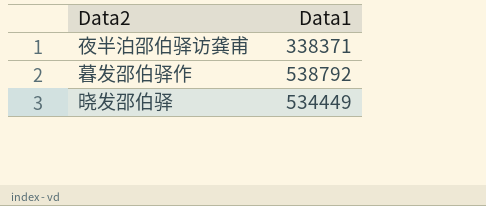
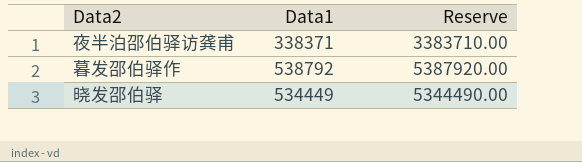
column Reserve | formula: none -> [Data1] * 10

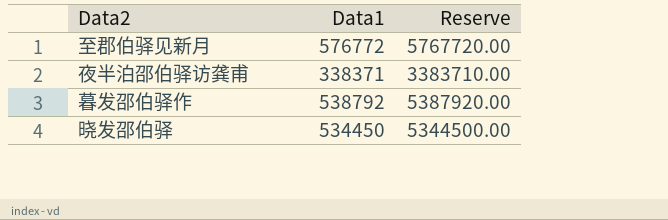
row 至郡伯驿见新月: none -> 576772 | 5767720.00
晓发邵伯驿 | Data1: 534449 -> 534450
晓发邵伯驿 | Reserve: 5344490.00 -> 5344500.00

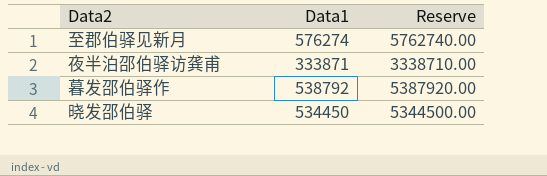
至郡伯驿见新月 | Data1: 576772 -> 576274
至郡伯驿见新月 | Reserve: 5767720.00 -> 5762740.00
夜半泊邵伯驿访龚甫 | Data1: 338371 -> 333871
夜半泊邵伯驿访龚甫 | Reserve: 3383710.00 -> 3338710.00

